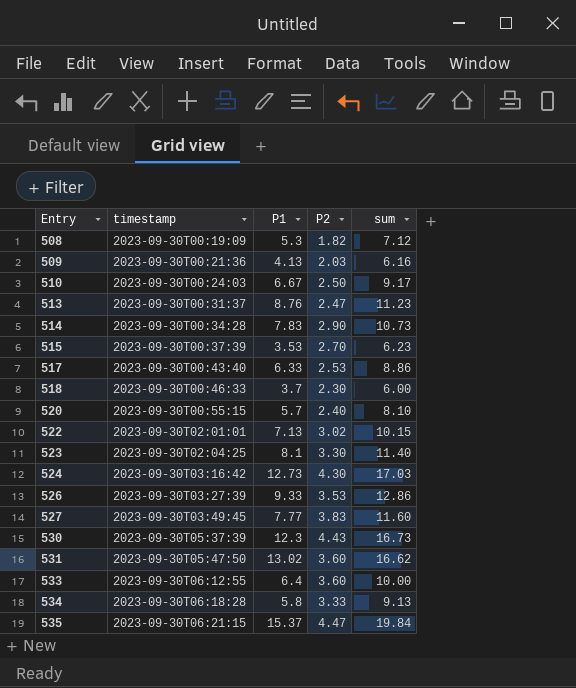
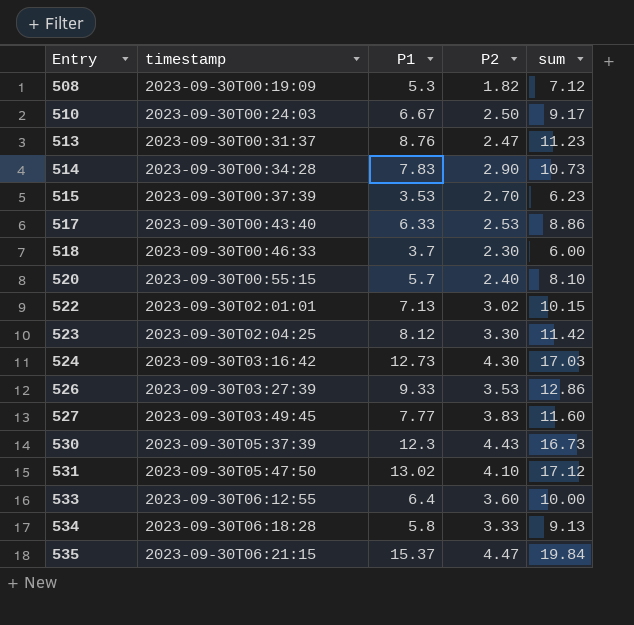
row 509: 2023-09-30T00:21:36 | 4.13 | 2.03 | 6.16 -> none
523 | P1: 8.1 -> 8.12
523 | sum: 11.40 -> 11.42
531 | P2: 3.60 -> 4.10
531 | sum: 16.62 -> 17.12

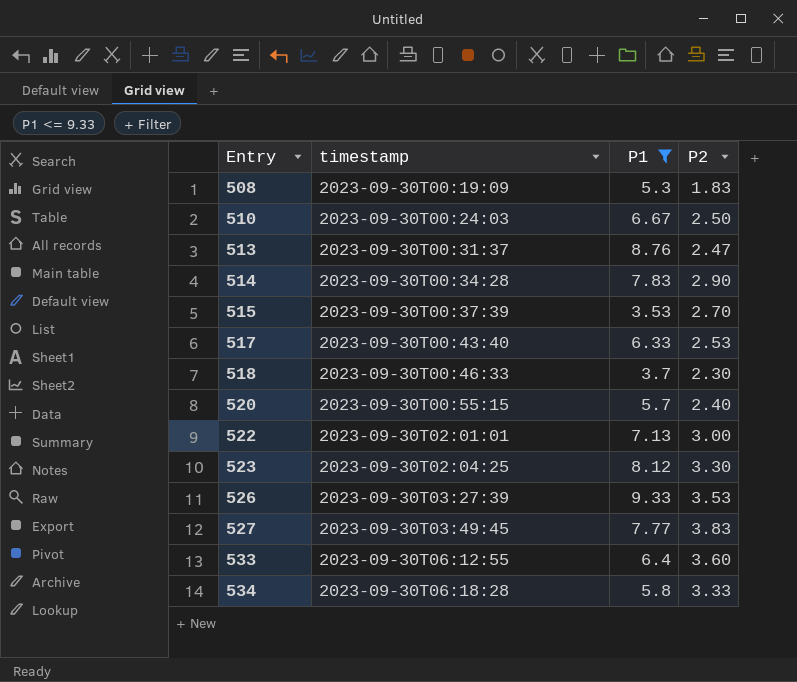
filter: none -> P1 <= 9.33
column sum | formula: [P1] + [P2] -> none
508 | P2: 1.82 -> 1.83
522 | P2: 3.02 -> 3.00

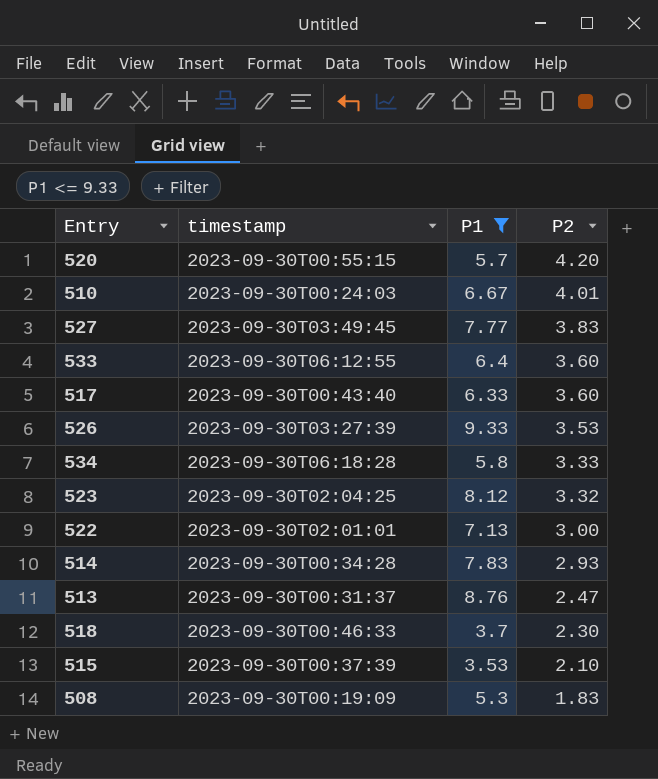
row order: Entry ascending -> P2 descending
520 | P2: 2.40 -> 4.20
510 | P2: 2.50 -> 4.01
517 | P2: 2.53 -> 3.60
523 | P2: 3.30 -> 3.32
514 | P2: 2.90 -> 2.93
515 | P2: 2.70 -> 2.10

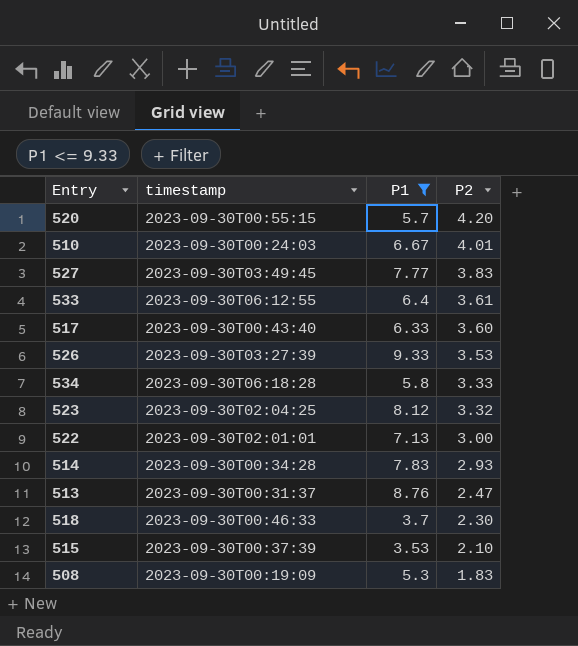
533 | P2: 3.60 -> 3.61

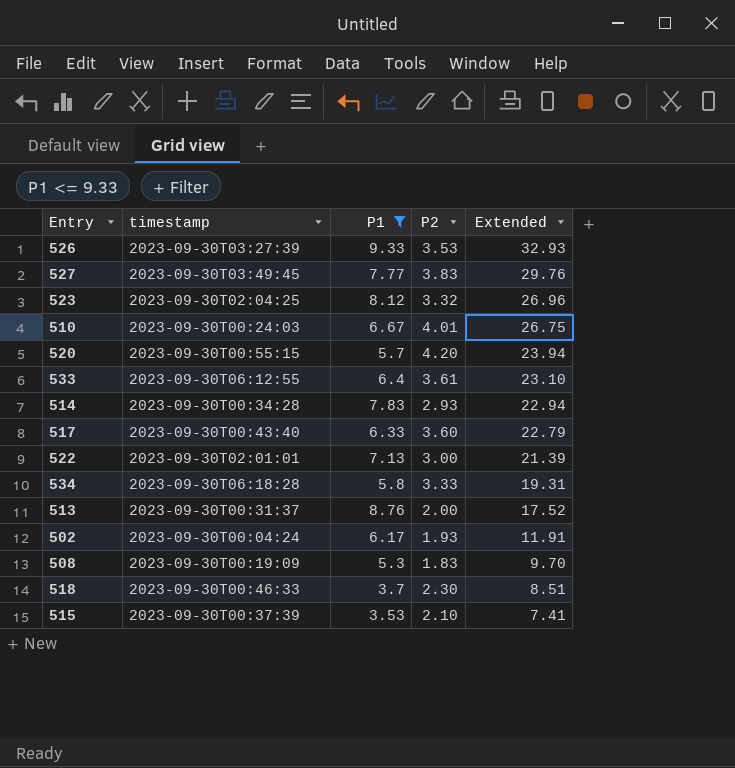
row order: P2 descending -> Extended descending
column Extended | formula: none -> [P1] * [P2]
513 | P2: 2.47 -> 2.00
row 502: none -> 2023-09-30T00:04:24 | 6.17 | 1.93 | 11.91

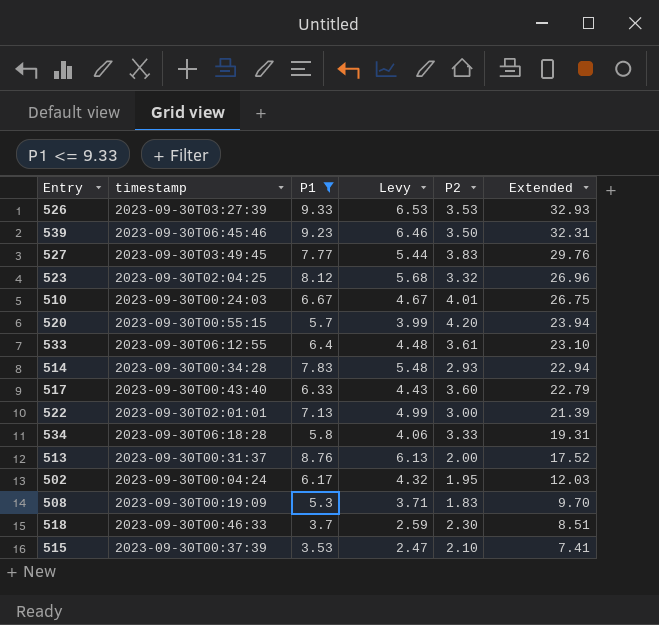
column Levy | formula: none -> [P1] * 0.7
row 539: none -> 2023-09-30T06:45:46 | 9.23 | 6.46 | 3.50 | 32.31
502 | P2: 1.93 -> 1.95
502 | Extended: 11.91 -> 12.03

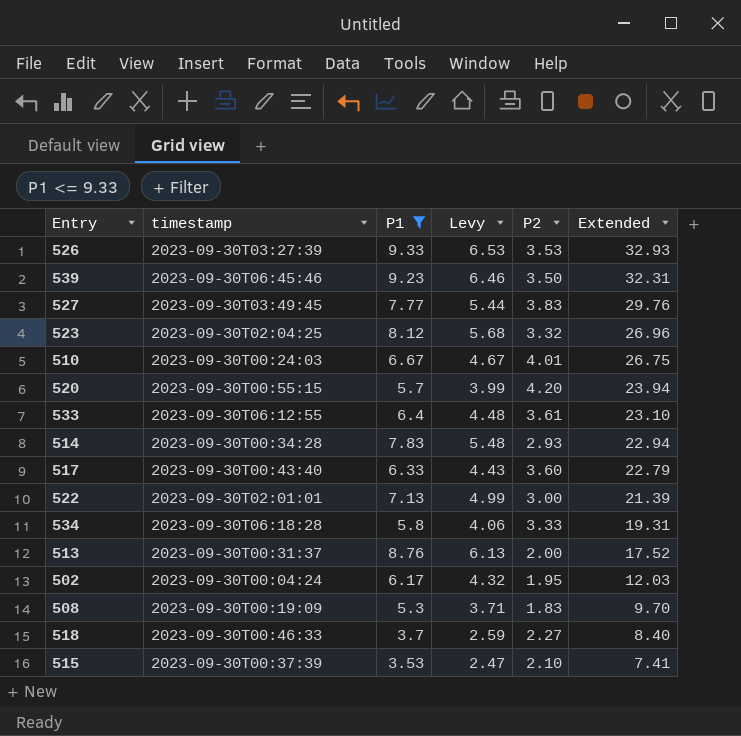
518 | P2: 2.30 -> 2.27
518 | Extended: 8.51 -> 8.40

